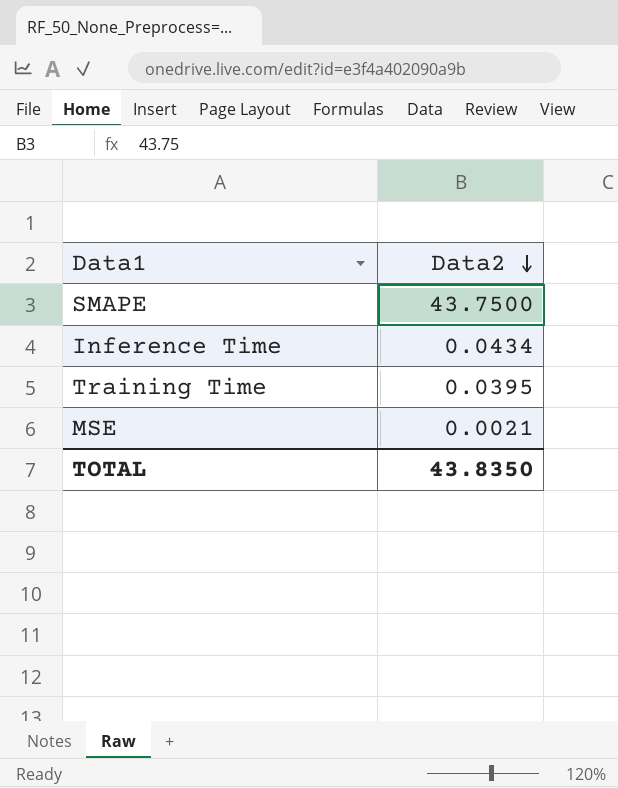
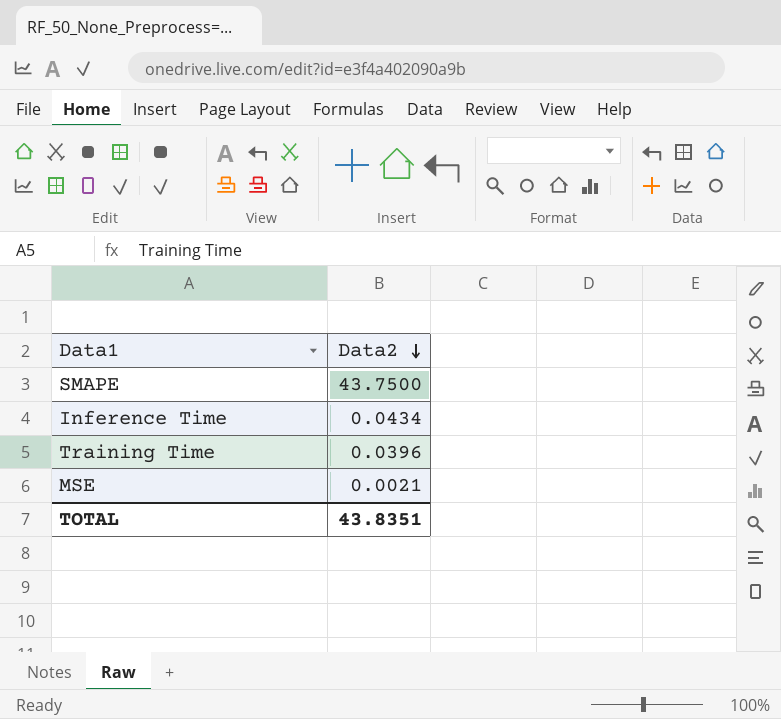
Training Time | Data2: 0.0395 -> 0.0396
TOTAL | Data2: 43.8350 -> 43.8351

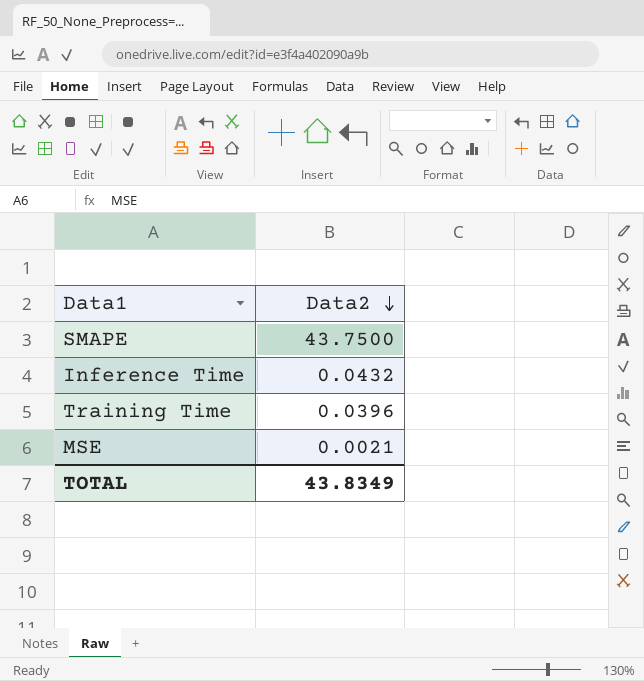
Inference Time | Data2: 0.0434 -> 0.0432
TOTAL | Data2: 43.8351 -> 43.8349

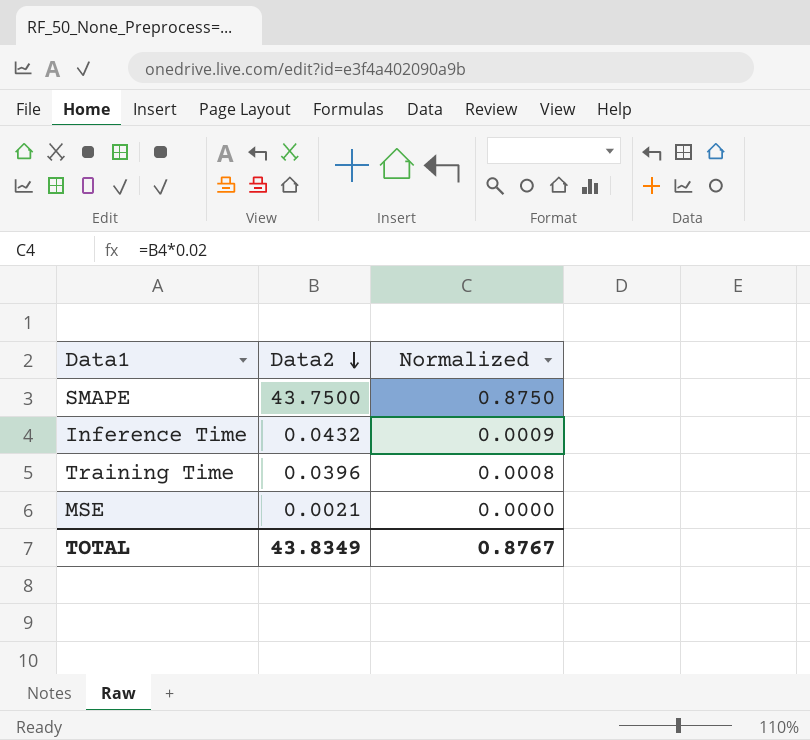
column Normalized | formula: none -> [Data2] * 0.02

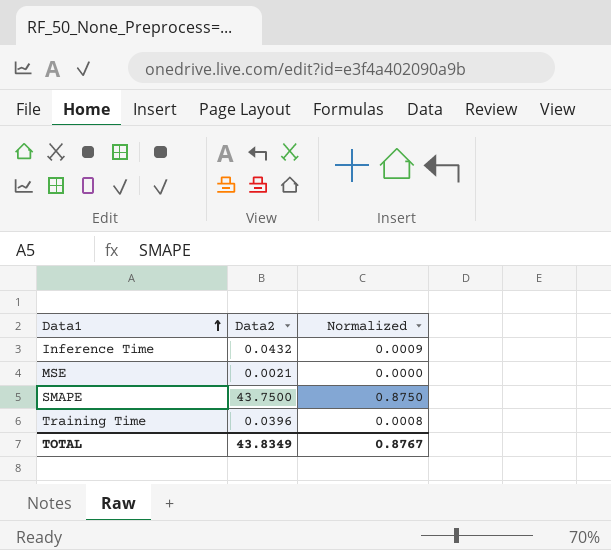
row order: Data2 descending -> Data1 ascending

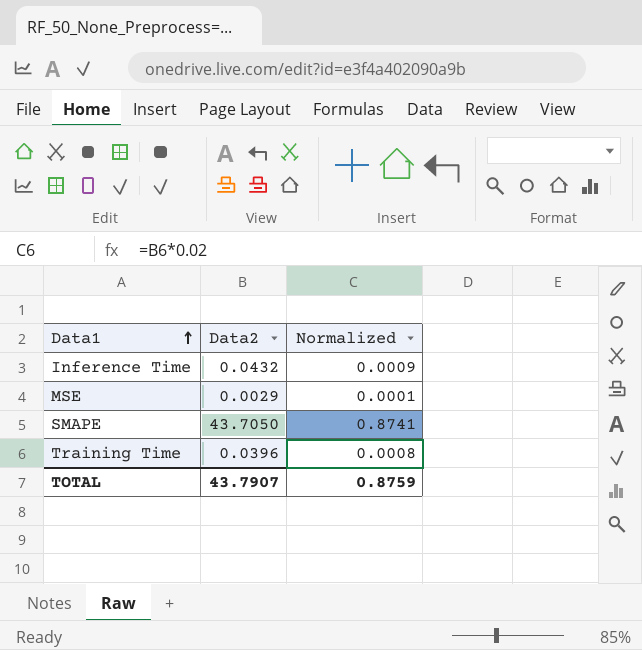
MSE | Data2: 0.0021 -> 0.0029
MSE | Normalized: 0.0000 -> 0.0001
SMAPE | Data2: 43.7500 -> 43.7050
SMAPE | Normalized: 0.8750 -> 0.8741
TOTAL | Data2: 43.8349 -> 43.7907
TOTAL | Normalized: 0.8767 -> 0.8759

